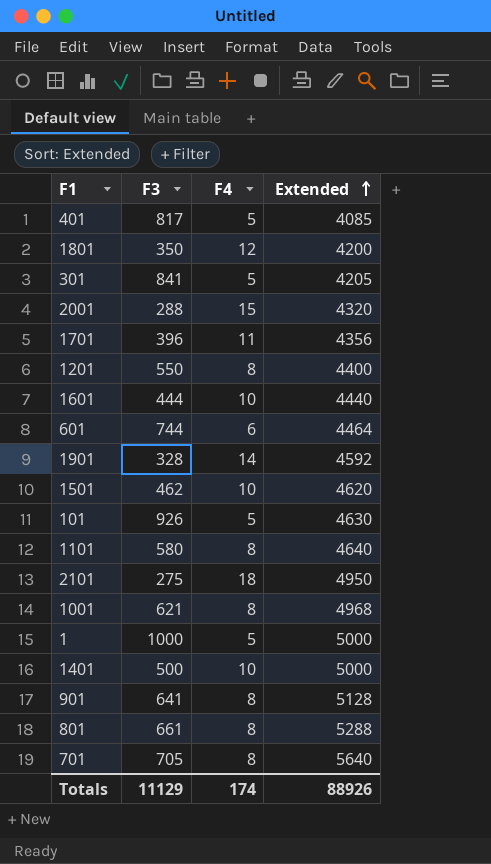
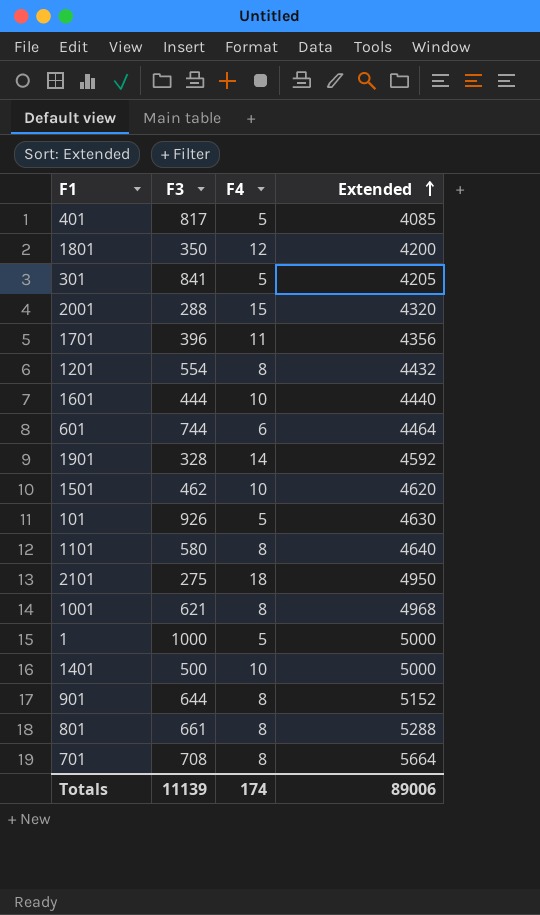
1201 | F3: 550 -> 554
1201 | Extended: 4400 -> 4432
901 | F3: 641 -> 644
901 | Extended: 5128 -> 5152
701 | F3: 705 -> 708
701 | Extended: 5640 -> 5664
Totals | F3: 11129 -> 11139
Totals | Extended: 88926 -> 89006

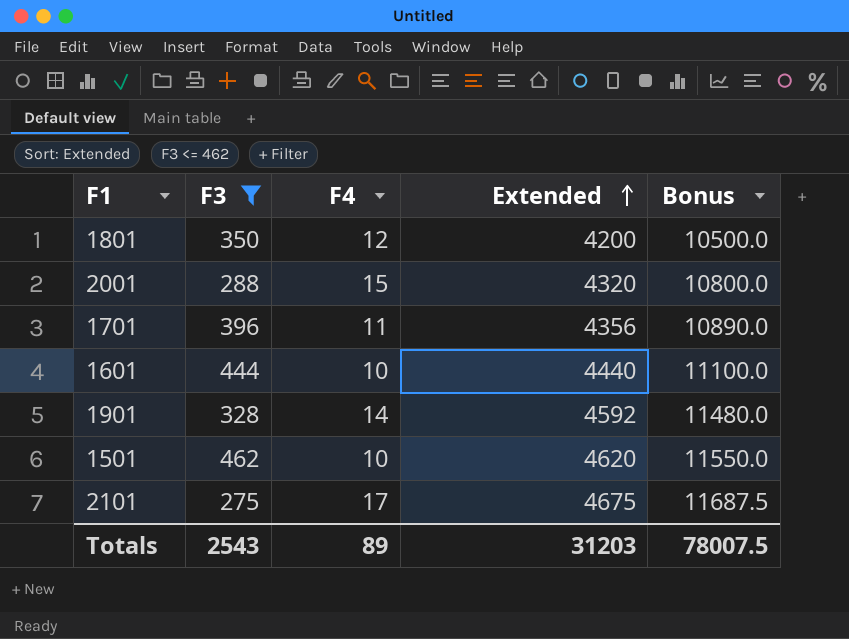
filter: none -> F3 <= 462
column Bonus | formula: none -> [Extended] * 2.5
2101 | F4: 18 -> 17
2101 | Extended: 4950 -> 4675
Totals | F3: 11139 -> 2543
Totals | F4: 174 -> 89
Totals | Extended: 89006 -> 31203

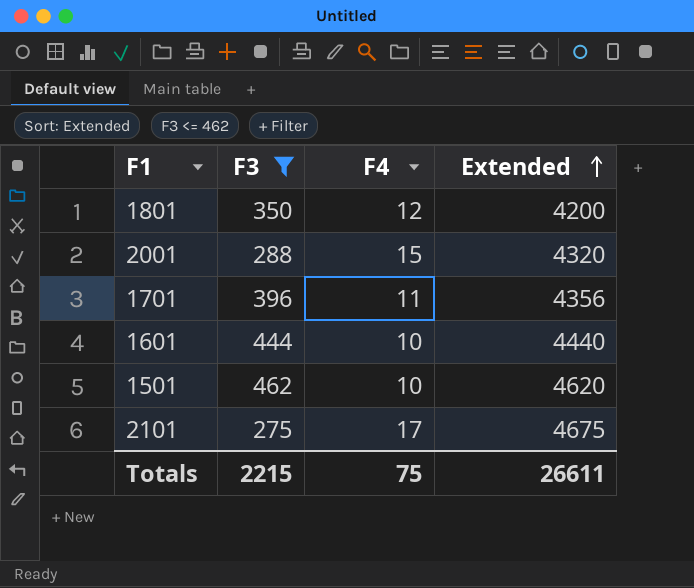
column Bonus | formula: [Extended] * 2.5 -> none
row 1901: 328 | 14 | 4592 | 11480.0 -> none
Totals | F3: 2543 -> 2215
Totals | F4: 89 -> 75
Totals | Extended: 31203 -> 26611

